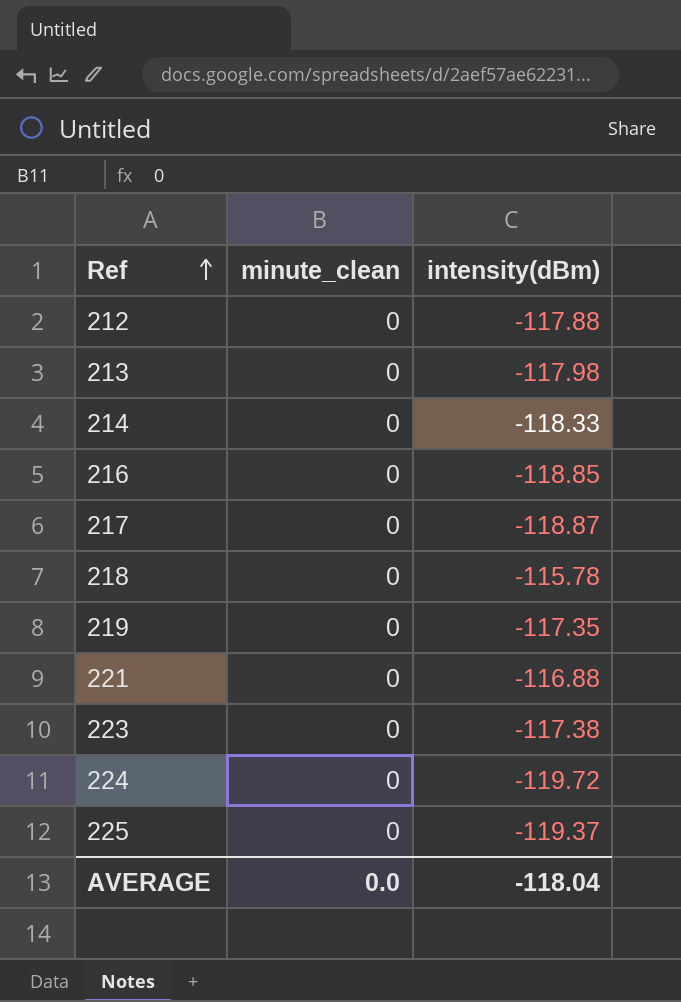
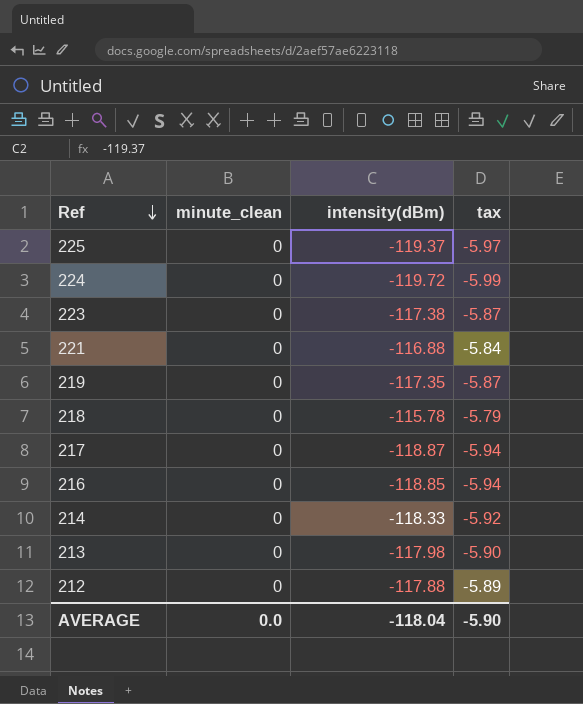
row order: Ref ascending -> Ref descending
column tax | formula: none -> [intensity(dBm)] * 0.05

